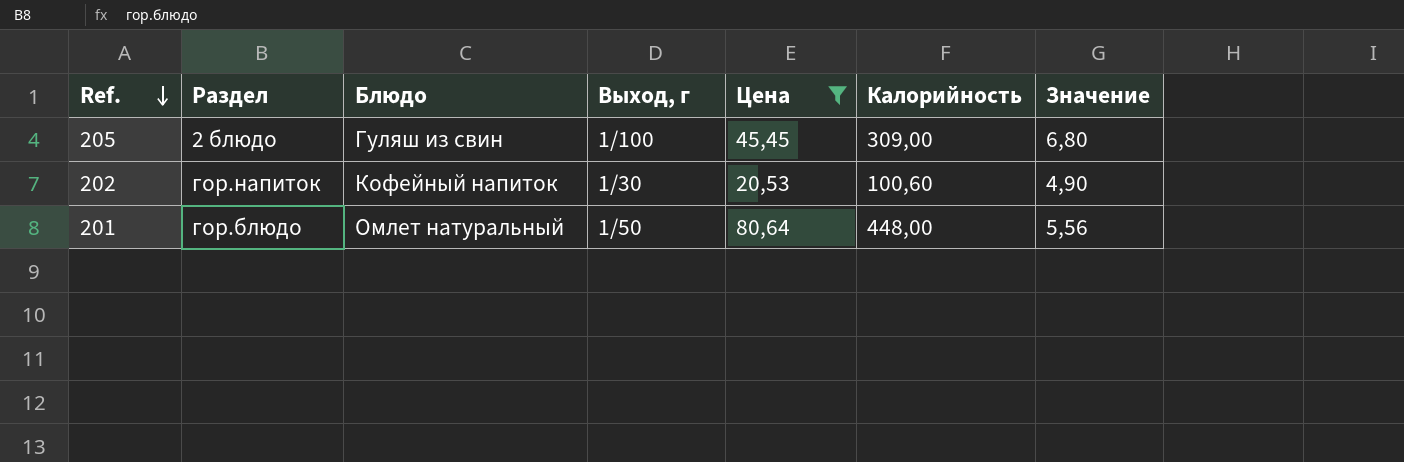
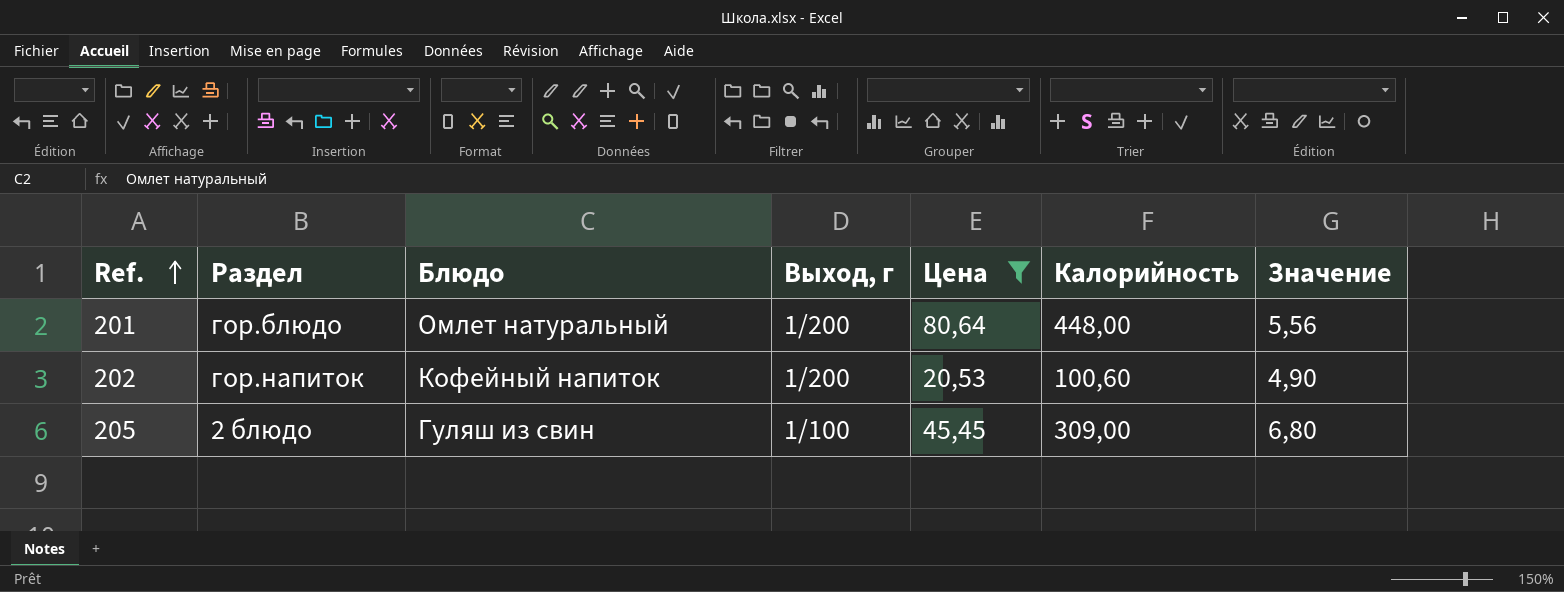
row order: Ref. descending -> Ref. ascending
201 | Выход, г: 1/50 -> 1/200
202 | Выход, г: 1/30 -> 1/200

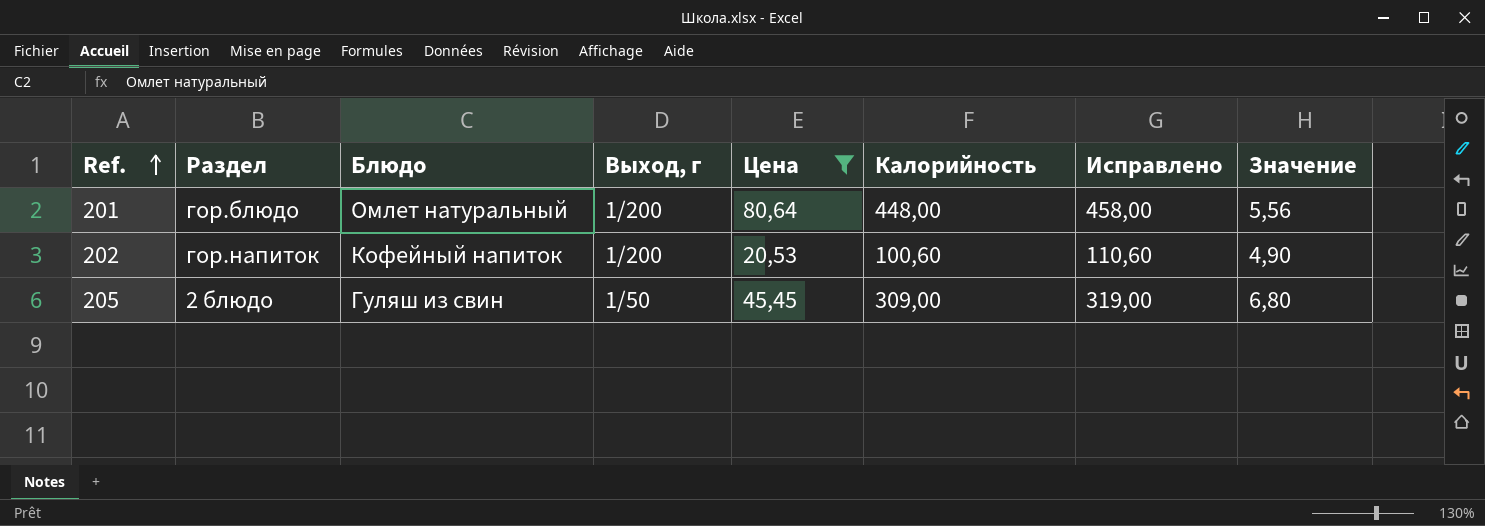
column Исправлено | formula: none -> [Калорийность] + 10
205 | Выход, г: 1/100 -> 1/50

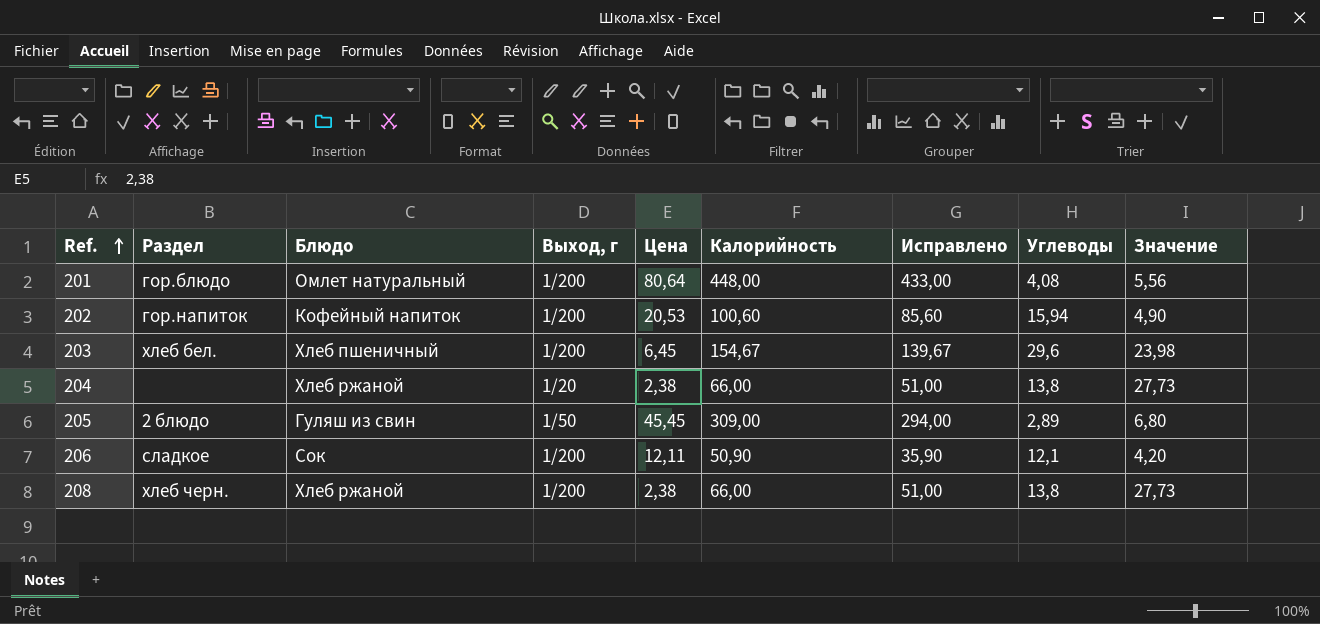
filter: Цена >= 20,53 -> none
column Исправлено | formula: [Калорийность] + 10 -> [Калорийность] - 15
column Углеводы | position: none -> 8

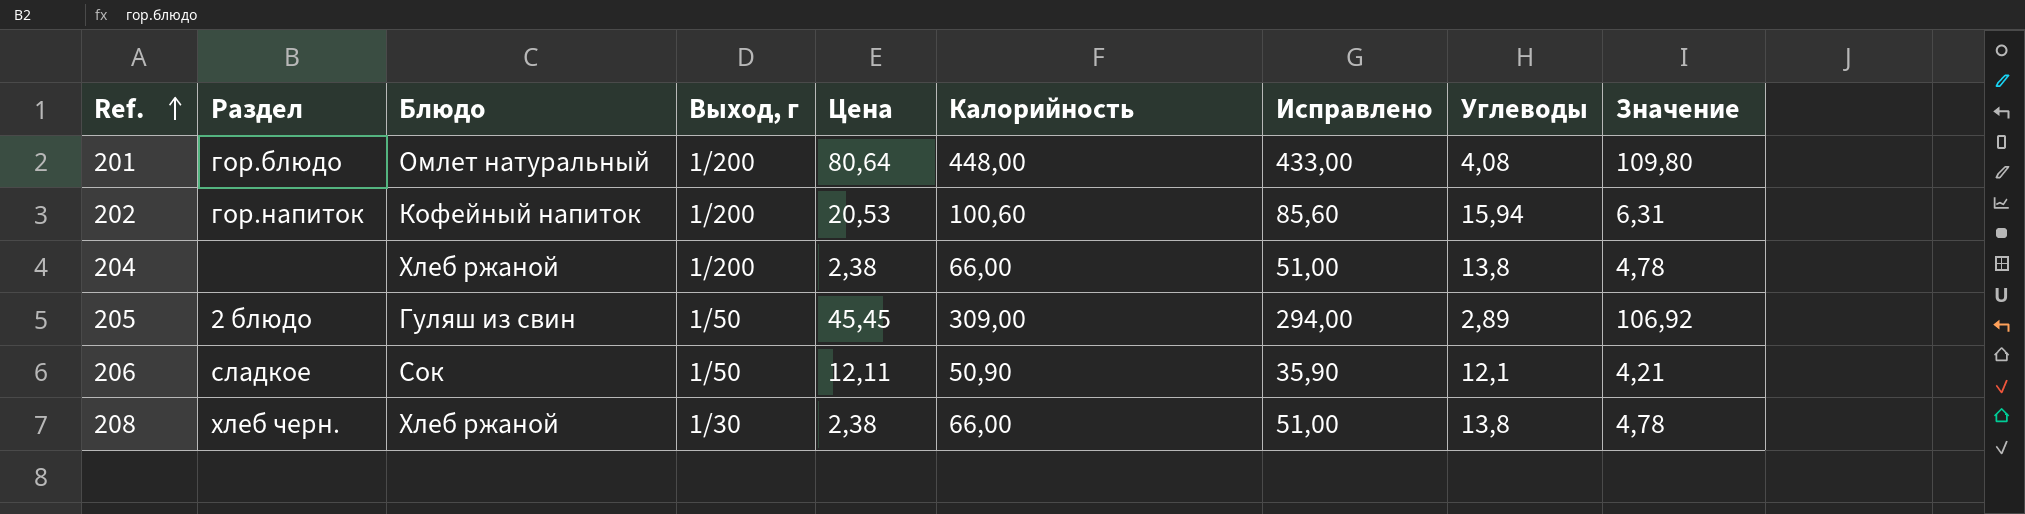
column Значение | formula: [Калорийность] / [Цена] -> [Калорийность] / [Углеводы]
row 203: хлеб бел. | Хлеб пшеничный | 1/200 | 6,45 | 154,67 | 139,67 | 29,6 | 23,98 -> none
204 | Выход, г: 1/20 -> 1/200
206 | Выход, г: 1/200 -> 1/50
208 | Выход, г: 1/200 -> 1/30

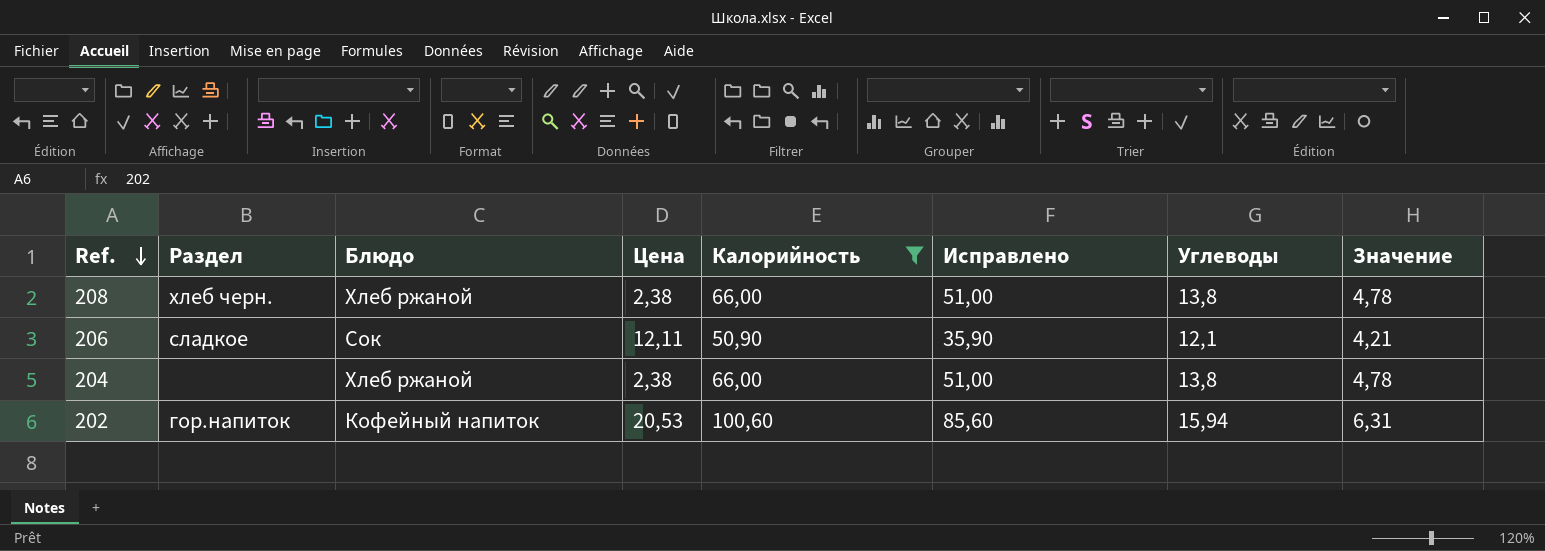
filter: none -> Калорийность <= 100,60
row order: Ref. ascending -> Ref. descending
column Выход, г | position: 4 -> none

